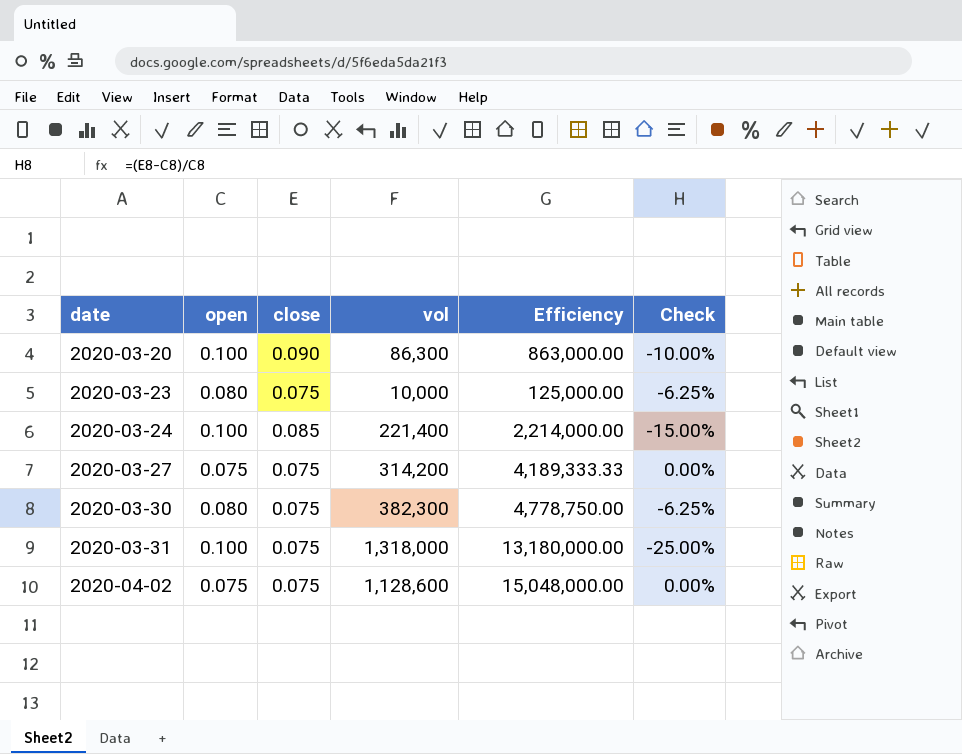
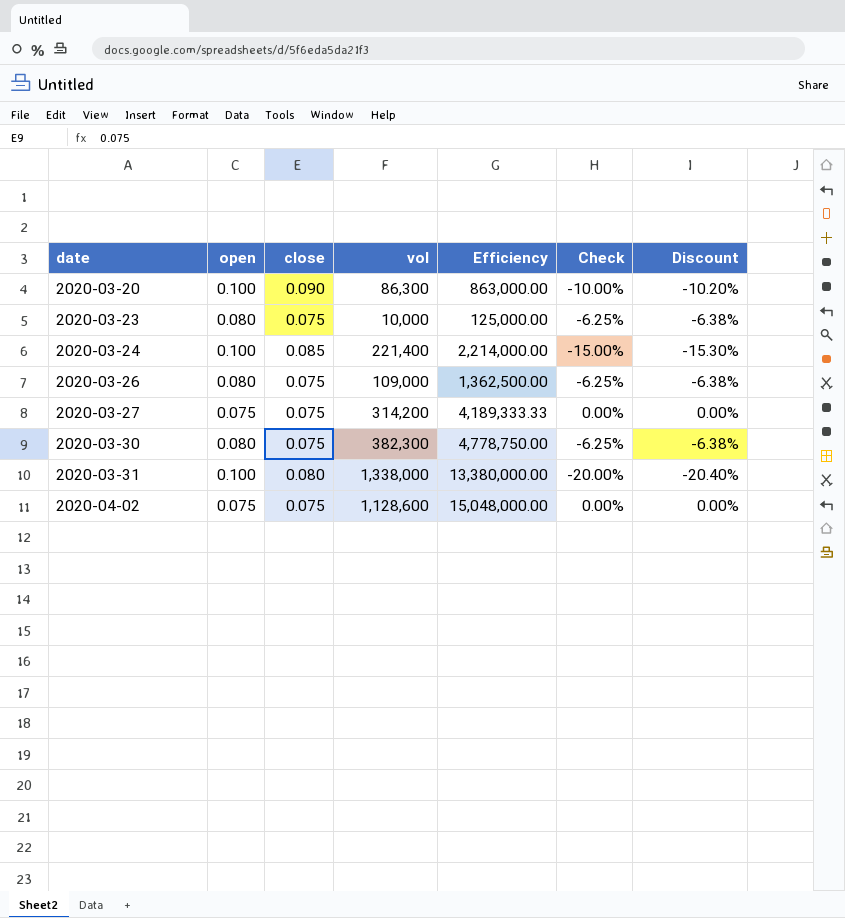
column Discount | formula: none -> [Check] * 1.02
row 2020-03-26: none -> 0.080 | 0.075 | 109,000 | 1,362,500.00 | -6.25% | -6.38%
2020-03-31 | close: 0.075 -> 0.080
2020-03-31 | vol: 1,318,000 -> 1,338,000
2020-03-31 | Efficiency: 13,180,000.00 -> 13,380,000.00
2020-03-31 | Check: -25.00% -> -20.00%

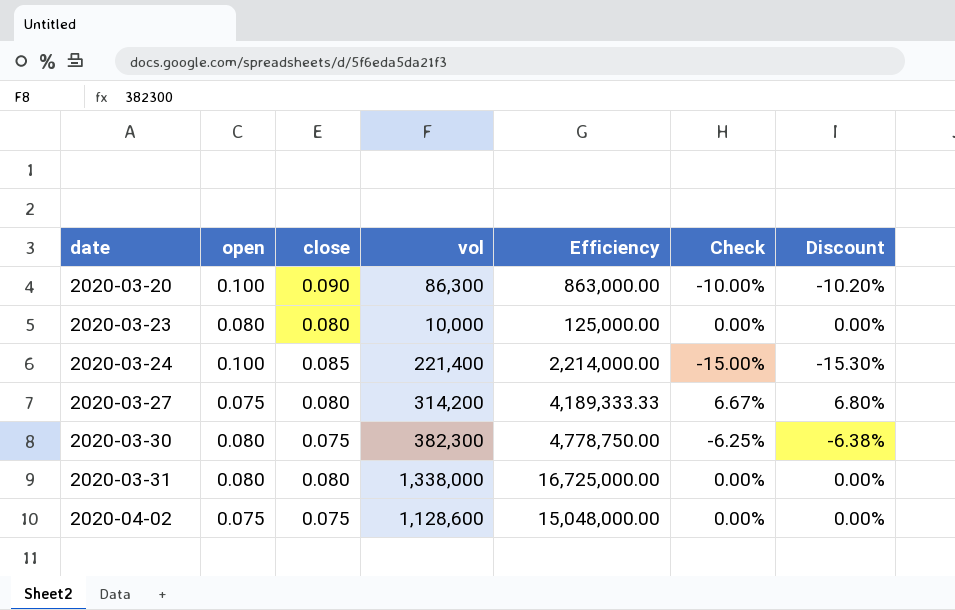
row 2020-03-26: 0.080 | 0.075 | 109,000 | 1,362,500.00 | -6.25% | -6.38% -> none
2020-03-23 | close: 0.075 -> 0.080
2020-03-23 | Check: -6.25% -> 0.00%
2020-03-23 | Discount: -6.38% -> 0.00%
2020-03-27 | close: 0.075 -> 0.080
2020-03-27 | Check: 0.00% -> 6.67%
2020-03-27 | Discount: 0.00% -> 6.80%
2020-03-31 | open: 0.100 -> 0.080
2020-03-31 | Efficiency: 13,380,000.00 -> 16,725,000.00
2020-03-31 | Check: -20.00% -> 0.00%
2020-03-31 | Discount: -20.40% -> 0.00%

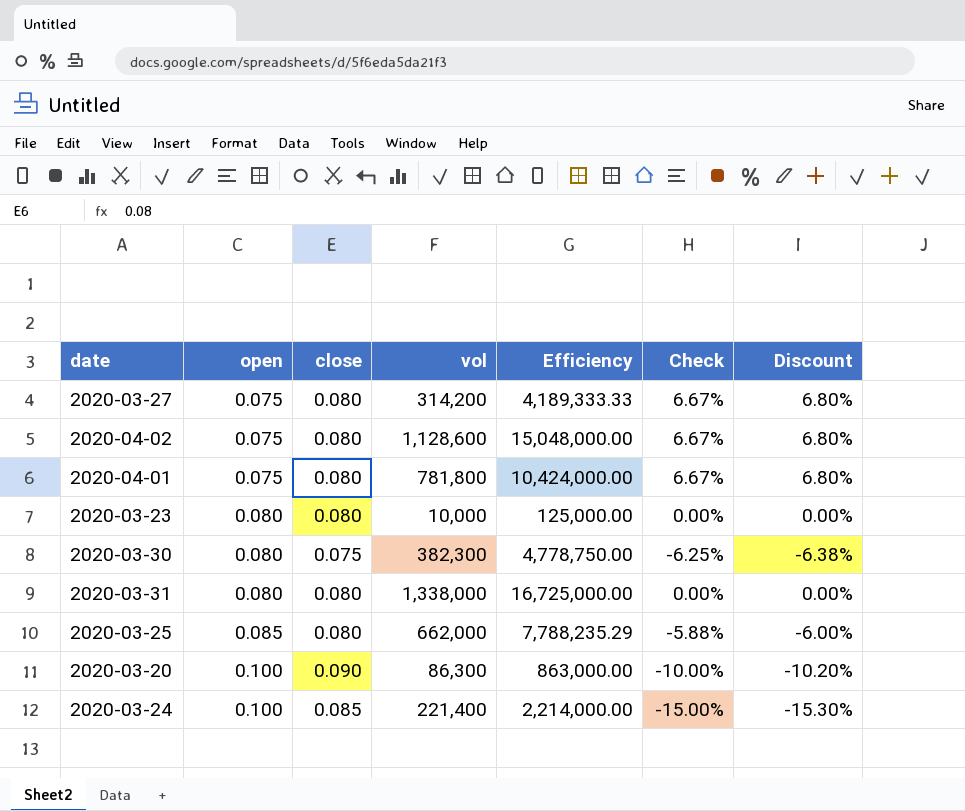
row order: date ascending -> open ascending
2020-04-02 | close: 0.075 -> 0.080
2020-04-02 | Check: 0.00% -> 6.67%
2020-04-02 | Discount: 0.00% -> 6.80%
row 2020-04-01: none -> 0.075 | 0.080 | 781,800 | 10,424,000.00 | 6.67% | 6.80%
row 2020-03-25: none -> 0.085 | 0.080 | 662,000 | 7,788,235.29 | -5.88% | -6.00%

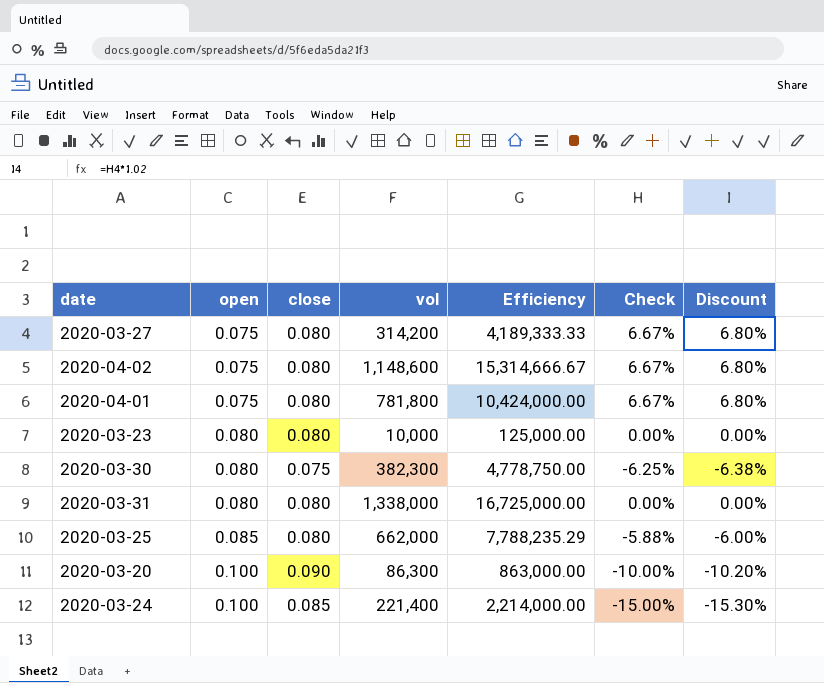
2020-04-02 | vol: 1,128,600 -> 1,148,600
2020-04-02 | Efficiency: 15,048,000.00 -> 15,314,666.67

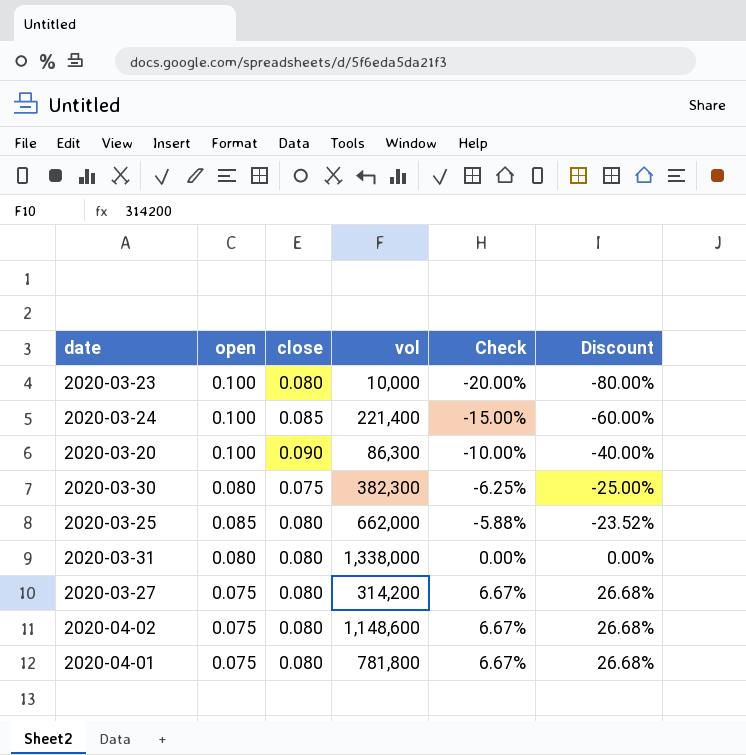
row order: open ascending -> Check ascending
column Efficiency | formula: [vol] / [open] -> none
column Discount | formula: [Check] * 1.02 -> [Check] * 4
2020-03-23 | open: 0.080 -> 0.100
2020-03-23 | Check: 0.00% -> -20.00%

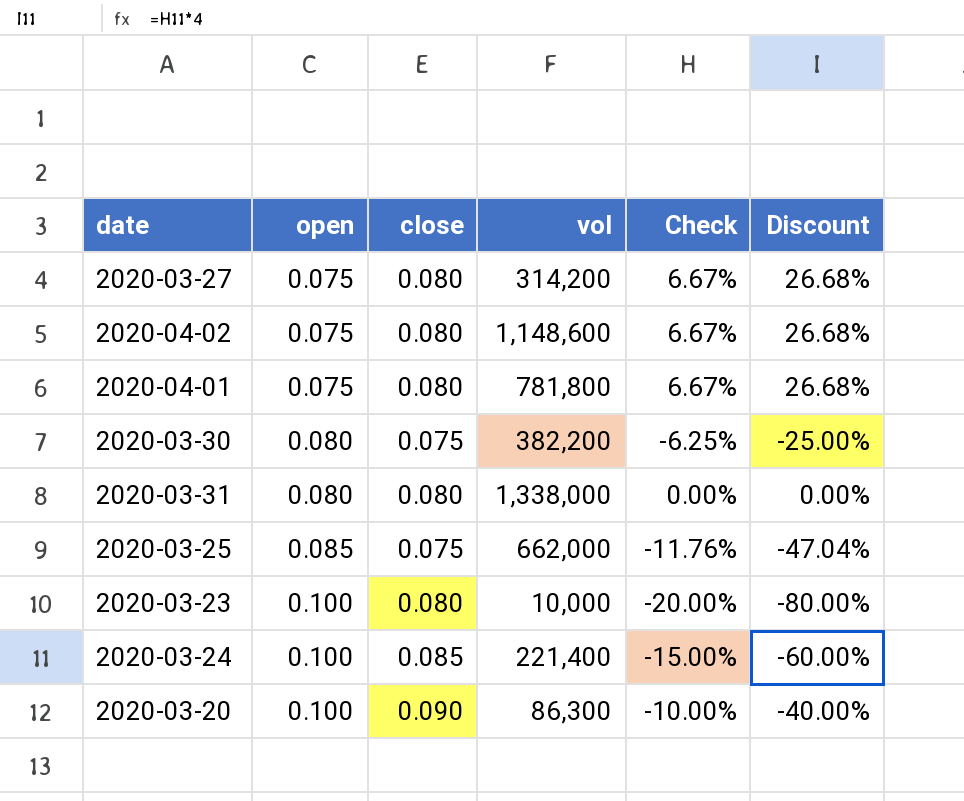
row order: Check ascending -> open ascending
2020-03-30 | vol: 382,300 -> 382,200
2020-03-25 | close: 0.080 -> 0.075
2020-03-25 | Check: -5.88% -> -11.76%
2020-03-25 | Discount: -23.52% -> -47.04%

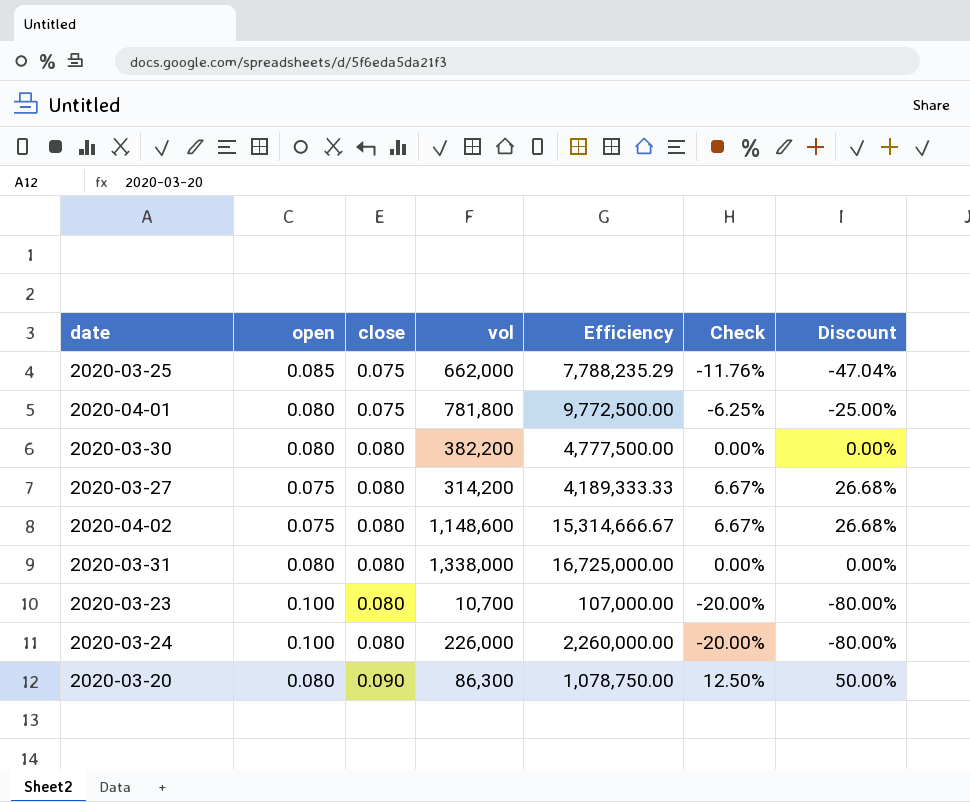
row order: open ascending -> close ascending
column Efficiency | formula: none -> [vol] / [open]
2020-04-01 | open: 0.075 -> 0.080
2020-04-01 | close: 0.080 -> 0.075
2020-04-01 | Check: 6.67% -> -6.25%
2020-04-01 | Discount: 26.68% -> -25.00%
2020-03-30 | close: 0.075 -> 0.080
2020-03-30 | Check: -6.25% -> 0.00%
2020-03-30 | Discount: -25.00% -> 0.00%
2020-03-23 | vol: 10,000 -> 10,700
2020-03-24 | close: 0.085 -> 0.080
2020-03-24 | vol: 221,400 -> 226,000
2020-03-24 | Check: -15.00% -> -20.00%
2020-03-24 | Discount: -60.00% -> -80.00%
2020-03-20 | open: 0.100 -> 0.080
2020-03-20 | Check: -10.00% -> 12.50%
2020-03-20 | Discount: -40.00% -> 50.00%

